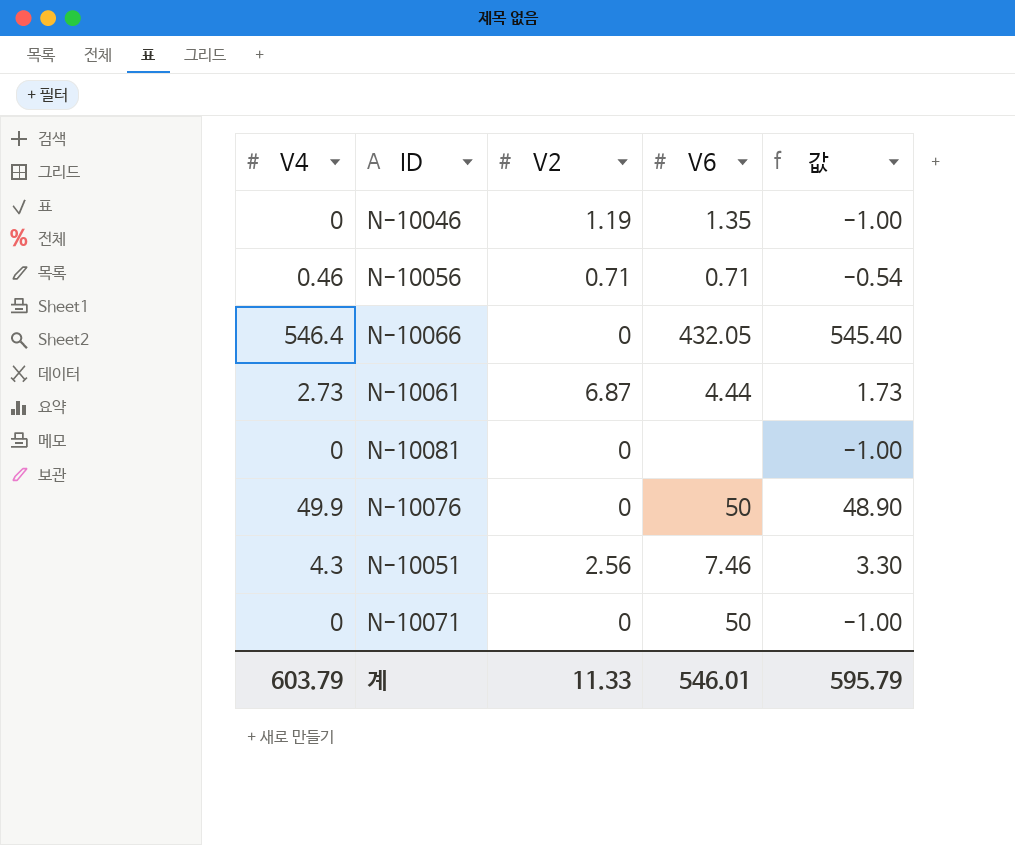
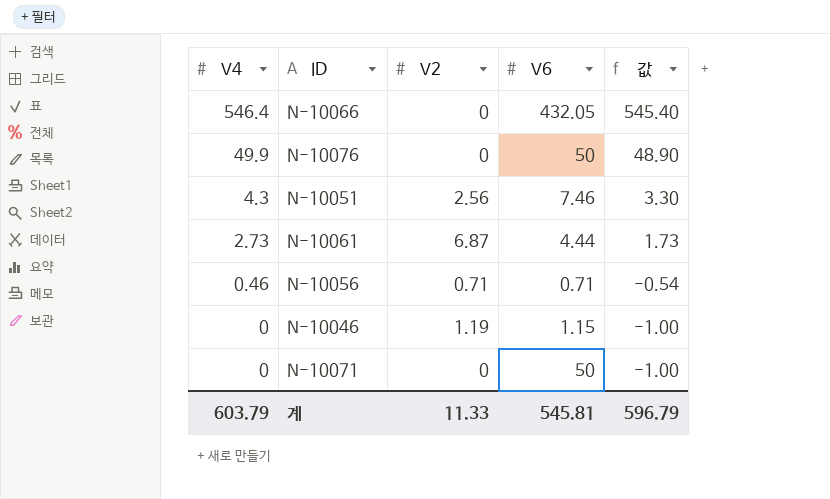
row order: none -> V4 descending
row N-10081: 0 | 0 | none | -1.00 -> none
N-10046 | V6: 1.35 -> 1.15
계 | V6: 546.01 -> 545.81
계 | 값: 595.79 -> 596.79

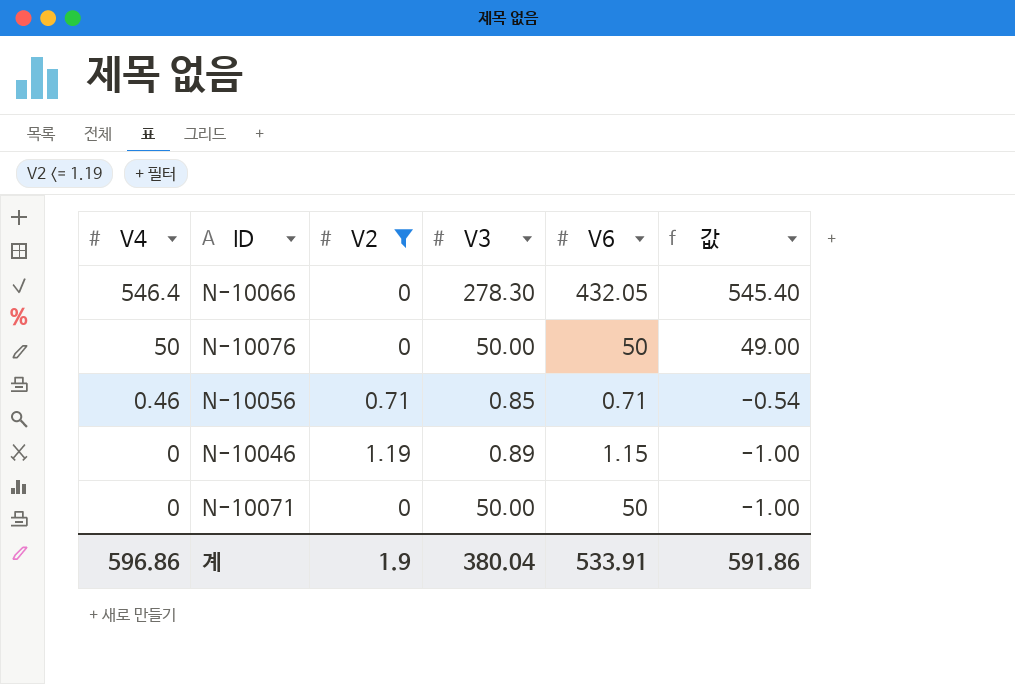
filter: none -> V2 <= 1.19
column V3 | position: none -> 4
N-10076 | V4: 49.9 -> 50
N-10076 | 값: 48.90 -> 49.00
계 | V4: 603.79 -> 596.86
계 | V2: 11.33 -> 1.9
계 | V6: 545.81 -> 533.91
계 | 값: 596.79 -> 591.86

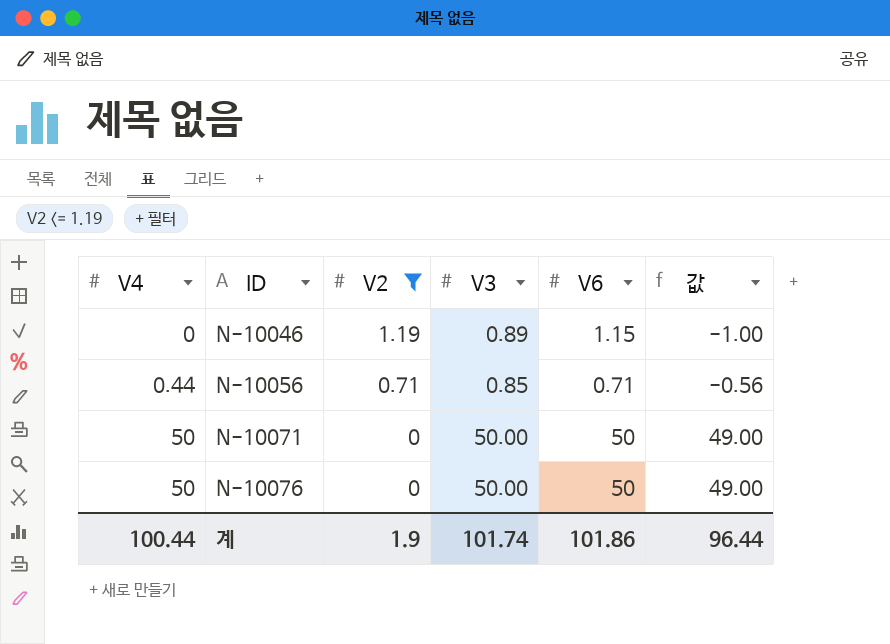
row order: V4 descending -> V4 ascending
row N-10066: 546.4 | 0 | 278.30 | 432.05 | 545.40 -> none
N-10056 | V4: 0.46 -> 0.44
N-10056 | 값: -0.54 -> -0.56
N-10071 | V4: 0 -> 50
N-10071 | 값: -1.00 -> 49.00
계 | V4: 596.86 -> 100.44
계 | V3: 380.04 -> 101.74
계 | V6: 533.91 -> 101.86
계 | 값: 591.86 -> 96.44

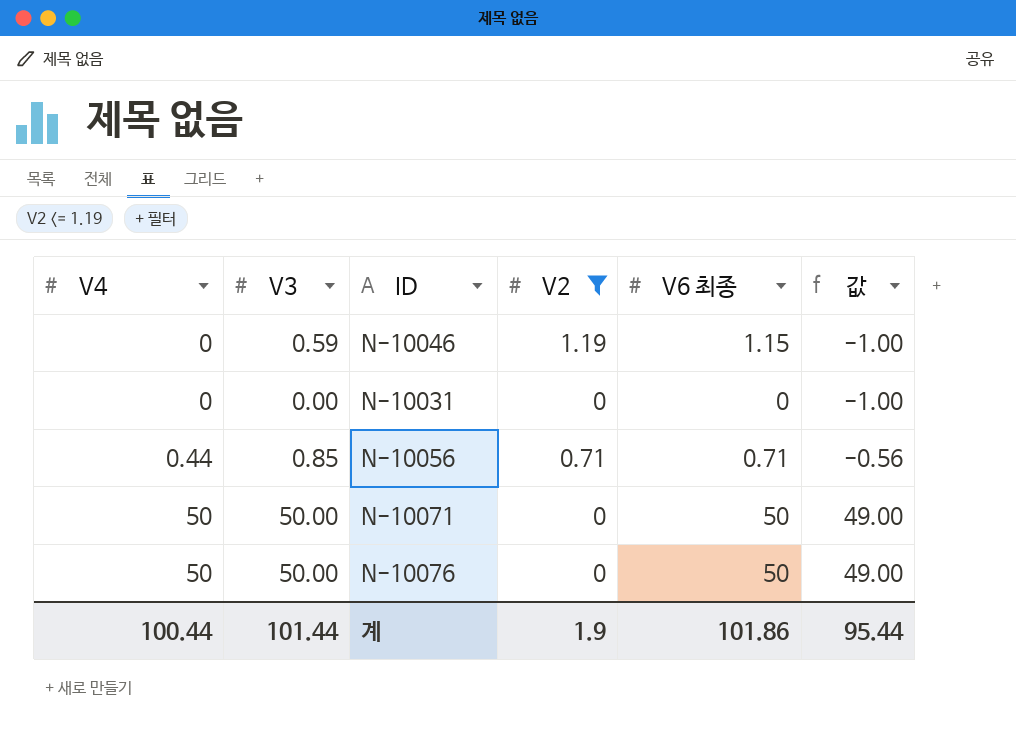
column V3 | position: 4 -> 2
column name: V6 -> V6 최종
N-10046 | V3: 0.89 -> 0.59
row N-10031: none -> 0 | 0.00 | 0 | 0 | -1.00
계 | V3: 101.74 -> 101.44
계 | 값: 96.44 -> 95.44

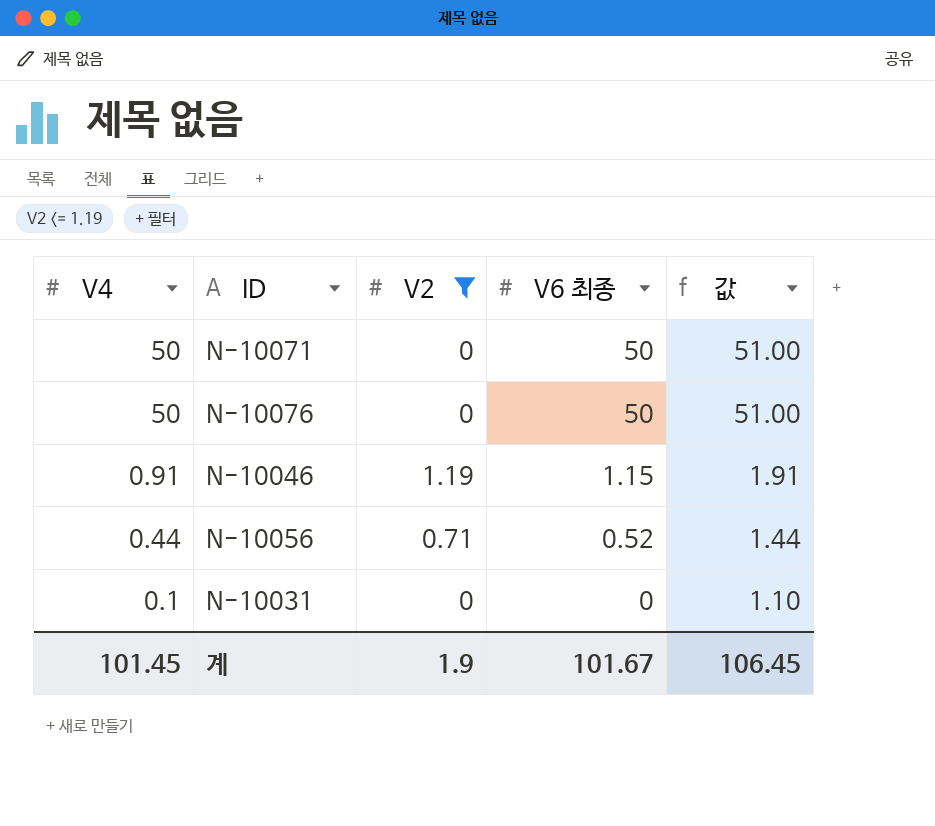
row order: V4 ascending -> V4 descending
column V3 | position: 2 -> none
column 값 | formula: [V4] - 1 -> [V4] + 1
N-10046 | V4: 0 -> 0.91
N-10056 | V6 최종: 0.71 -> 0.52
N-10031 | V4: 0 -> 0.1
계 | V4: 100.44 -> 101.45
계 | V6 최종: 101.86 -> 101.67
계 | 값: 95.44 -> 106.45

